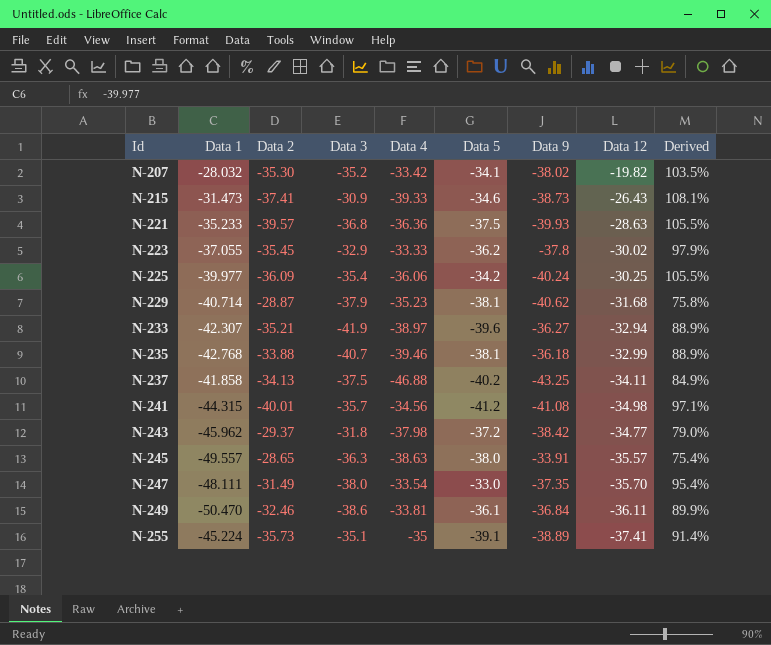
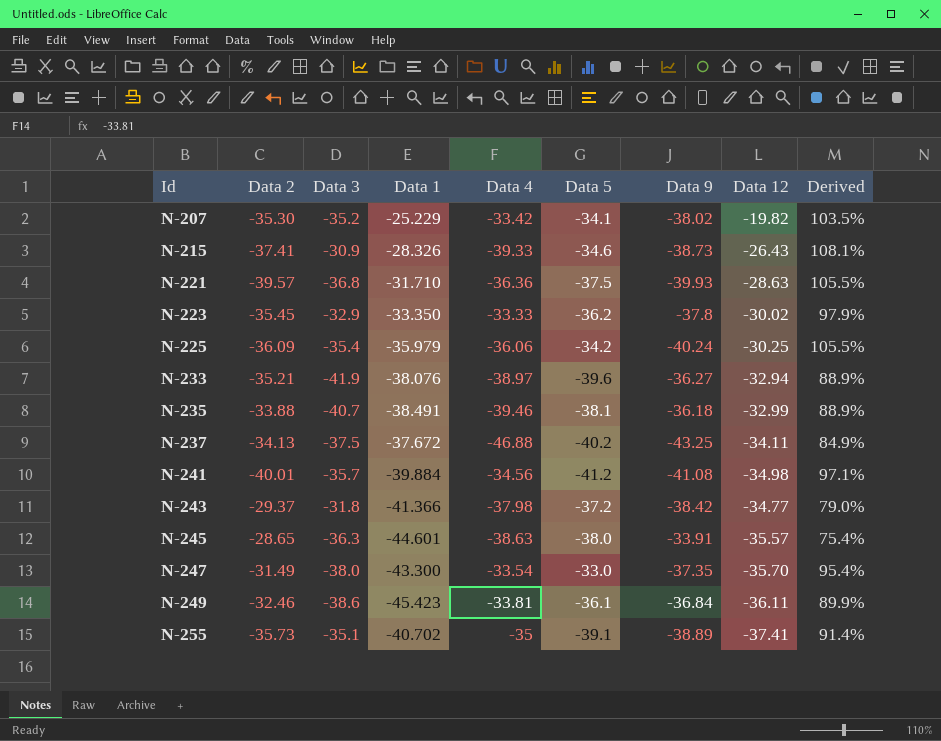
column Data 1 | position: 2 -> 4
row N-229: -40.714 | -28.87 | -37.9 | -35.23 | -38.1 | -40.62 | -31.68 | 75.8% -> none
N-207 | Data 1: -28.032 -> -25.229
N-215 | Data 1: -31.473 -> -28.326
N-221 | Data 1: -35.233 -> -31.710
N-223 | Data 1: -37.055 -> -33.350
N-225 | Data 1: -39.977 -> -35.979
N-233 | Data 1: -42.307 -> -38.076
N-235 | Data 1: -42.768 -> -38.491
N-237 | Data 1: -41.858 -> -37.672
N-241 | Data 1: -44.315 -> -39.884
N-243 | Data 1: -45.962 -> -41.366
N-245 | Data 1: -49.557 -> -44.601
N-247 | Data 1: -48.111 -> -43.300
N-249 | Data 1: -50.470 -> -45.423
N-255 | Data 1: -45.224 -> -40.702

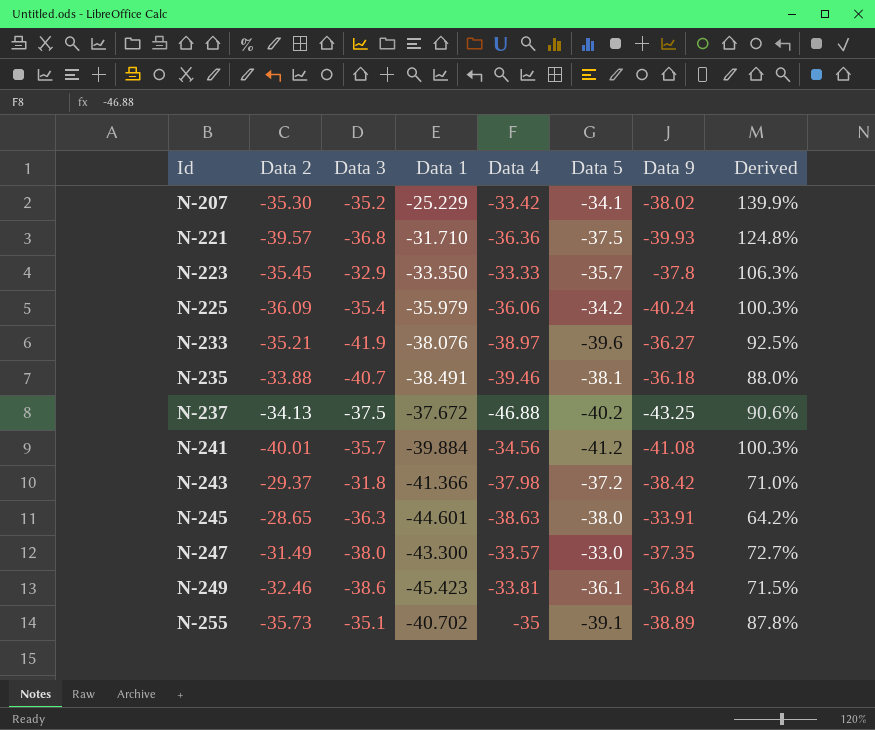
column Data 12 | position: 8 -> none
column Derived | formula: [Data 2] / [Data 5] -> [Data 2] / [Data 1]
row N-215: -37.41 | -30.9 | -28.326 | -39.33 | -34.6 | -38.73 | -26.43 | 108.1% -> none
N-223 | Data 5: -36.2 -> -35.7
N-247 | Data 4: -33.54 -> -33.57

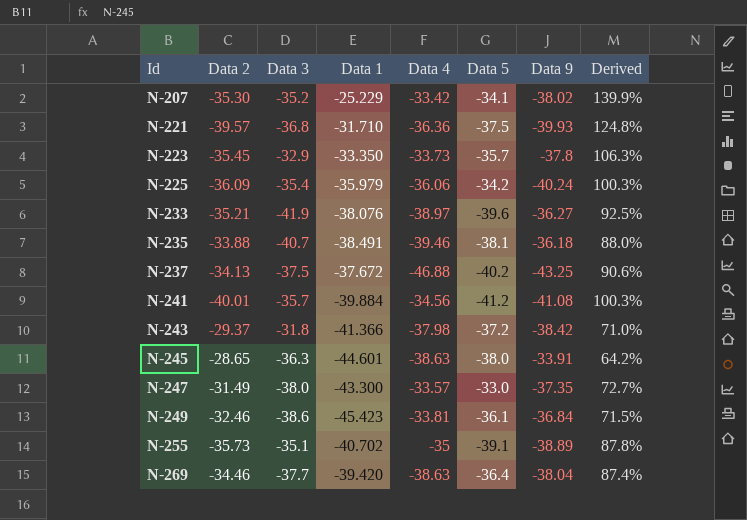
N-223 | Data 4: -33.33 -> -33.73
row N-269: none -> -34.46 | -37.7 | -39.420 | -38.63 | -36.4 | -38.04 | 87.4%

